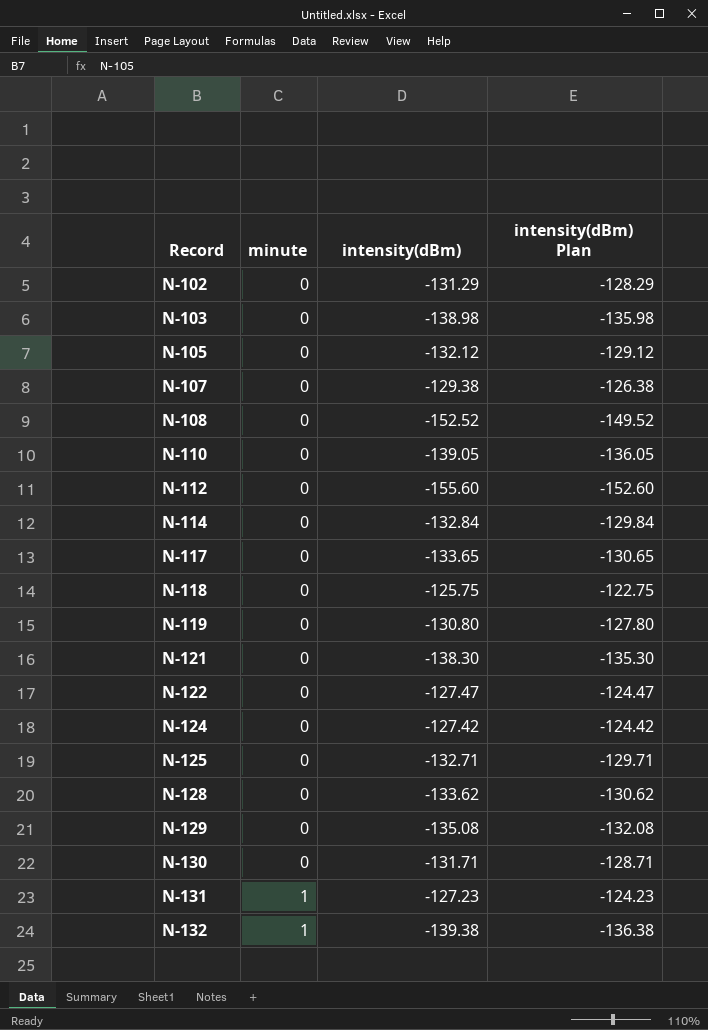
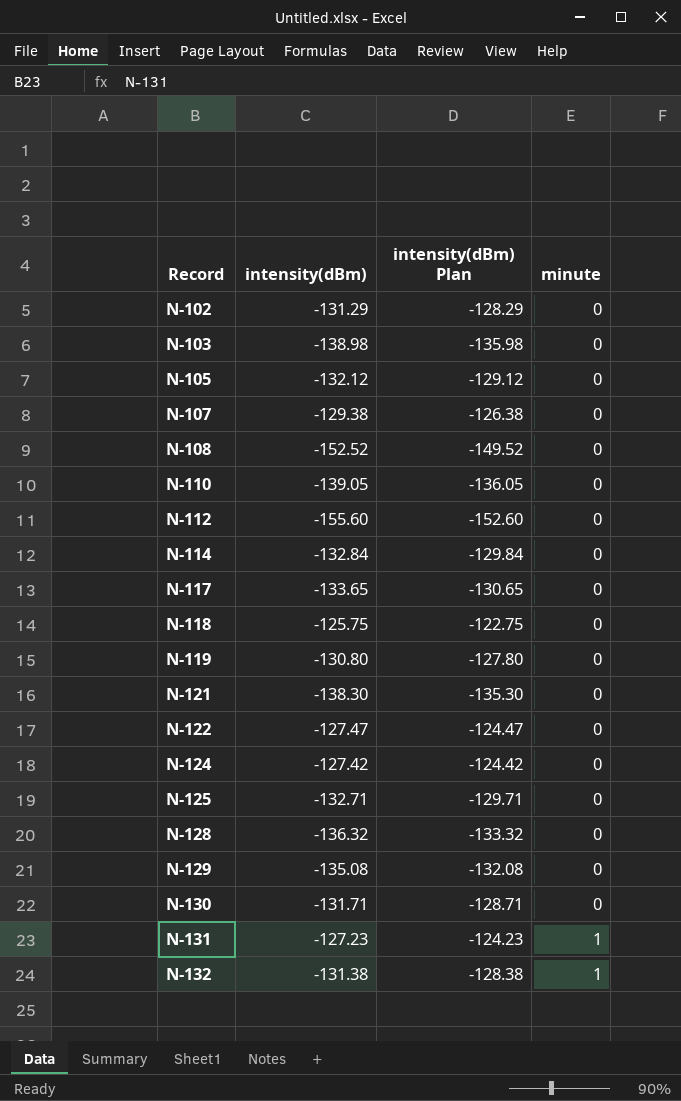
column minute | position: 2 -> 4
N-128 | intensity(dBm): -133.62 -> -136.32
N-128 | intensity(dBm) Plan: -130.62 -> -133.32
N-132 | intensity(dBm): -139.38 -> -131.38
N-132 | intensity(dBm) Plan: -136.38 -> -128.38

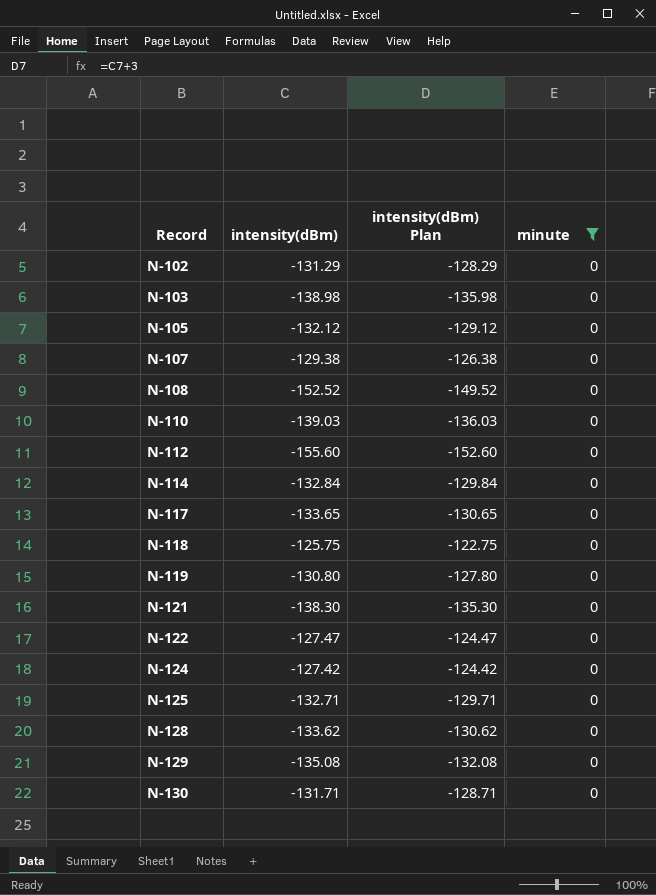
filter: none -> minute = 0
N-110 | intensity(dBm): -139.05 -> -139.03
N-110 | intensity(dBm) Plan: -136.05 -> -136.03
N-128 | intensity(dBm): -136.32 -> -133.62
N-128 | intensity(dBm) Plan: -133.32 -> -130.62

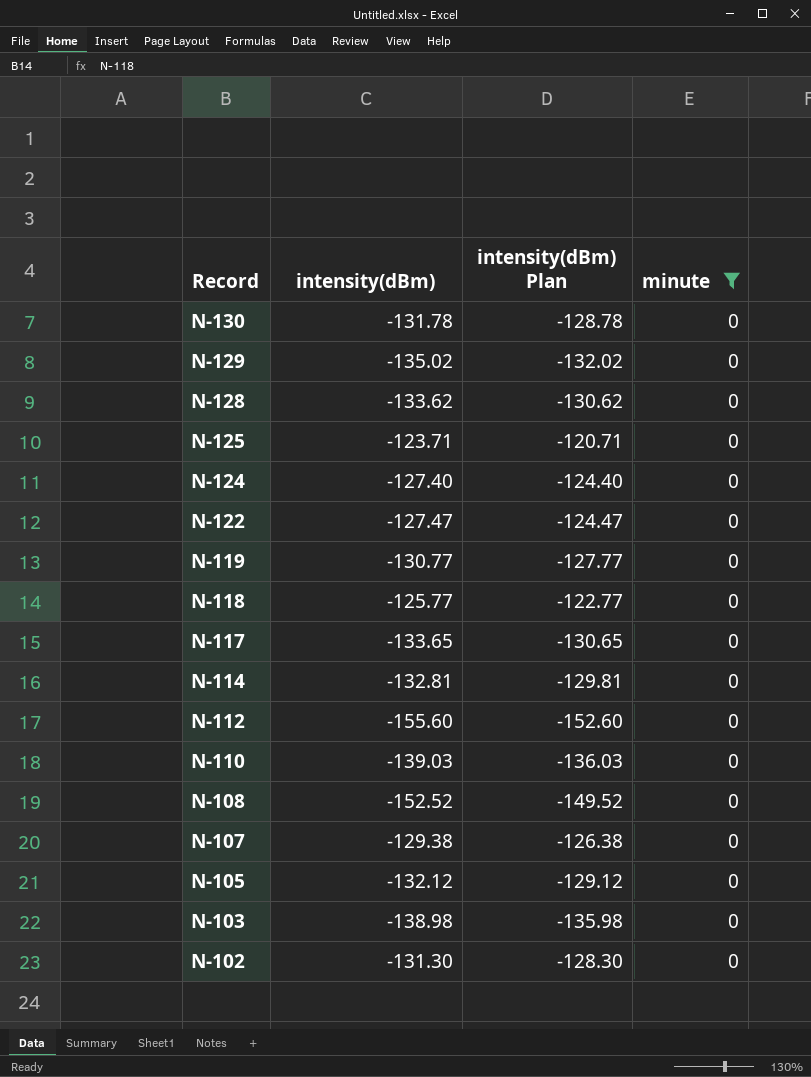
row order: Record ascending -> Record descending
row N-121: -138.30 | -135.30 | 0 -> none
N-130 | intensity(dBm): -131.71 -> -131.78
N-130 | intensity(dBm) Plan: -128.71 -> -128.78
N-129 | intensity(dBm): -135.08 -> -135.02
N-129 | intensity(dBm) Plan: -132.08 -> -132.02
N-125 | intensity(dBm): -132.71 -> -123.71
N-125 | intensity(dBm) Plan: -129.71 -> -120.71
N-124 | intensity(dBm): -127.42 -> -127.40
N-124 | intensity(dBm) Plan: -124.42 -> -124.40
N-119 | intensity(dBm): -130.80 -> -130.77
N-119 | intensity(dBm) Plan: -127.80 -> -127.77
N-118 | intensity(dBm): -125.75 -> -125.77
N-118 | intensity(dBm) Plan: -122.75 -> -122.77
N-114 | intensity(dBm): -132.84 -> -132.81
N-114 | intensity(dBm) Plan: -129.84 -> -129.81
N-102 | intensity(dBm): -131.29 -> -131.30
N-102 | intensity(dBm) Plan: -128.29 -> -128.30

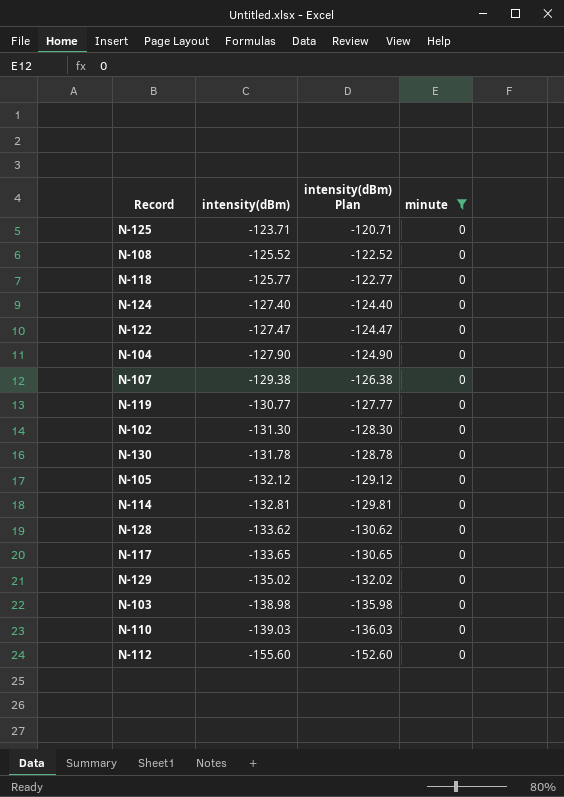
row order: Record descending -> intensity(dBm) descending
N-108 | intensity(dBm): -152.52 -> -125.52
N-108 | intensity(dBm) Plan: -149.52 -> -122.52
row N-104: none -> -127.90 | -124.90 | 0

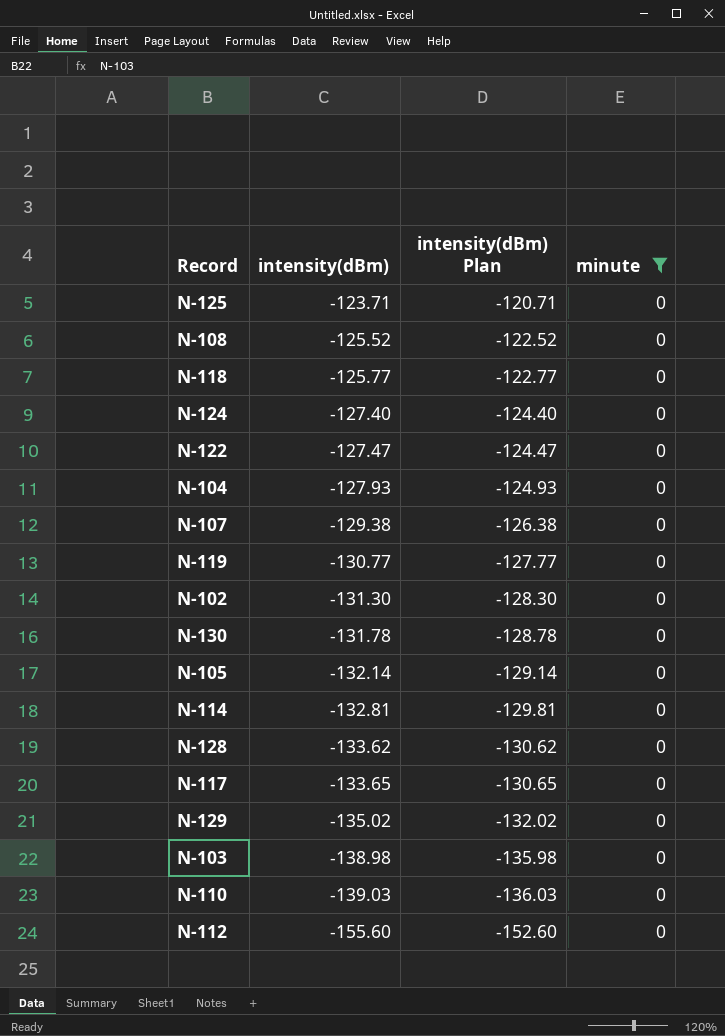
N-104 | intensity(dBm): -127.90 -> -127.93
N-104 | intensity(dBm) Plan: -124.90 -> -124.93
N-105 | intensity(dBm): -132.12 -> -132.14
N-105 | intensity(dBm) Plan: -129.12 -> -129.14

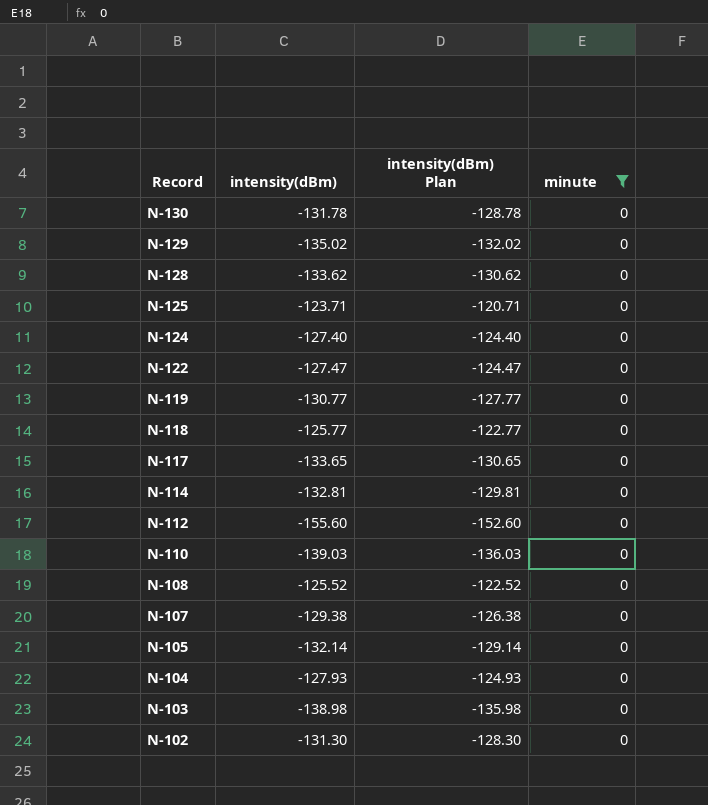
row order: intensity(dBm) descending -> Record descending

